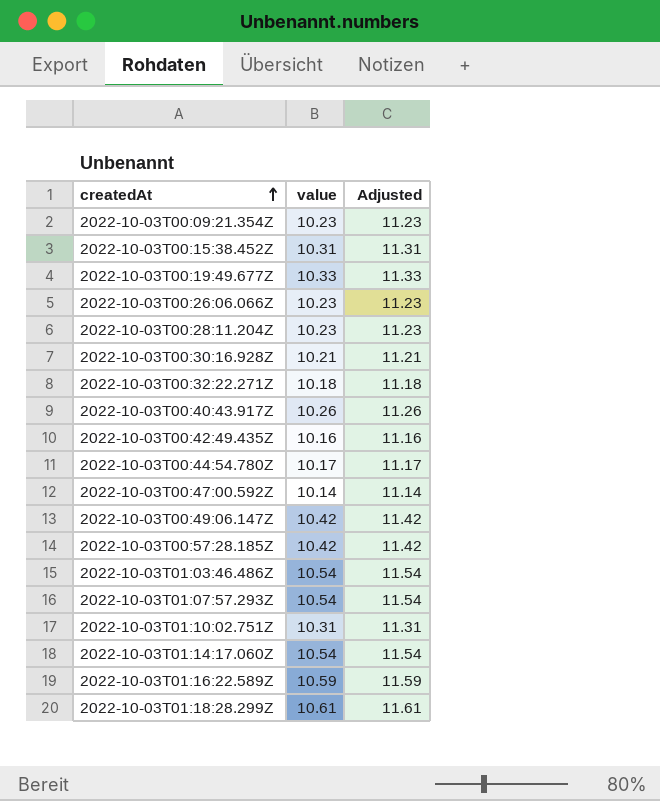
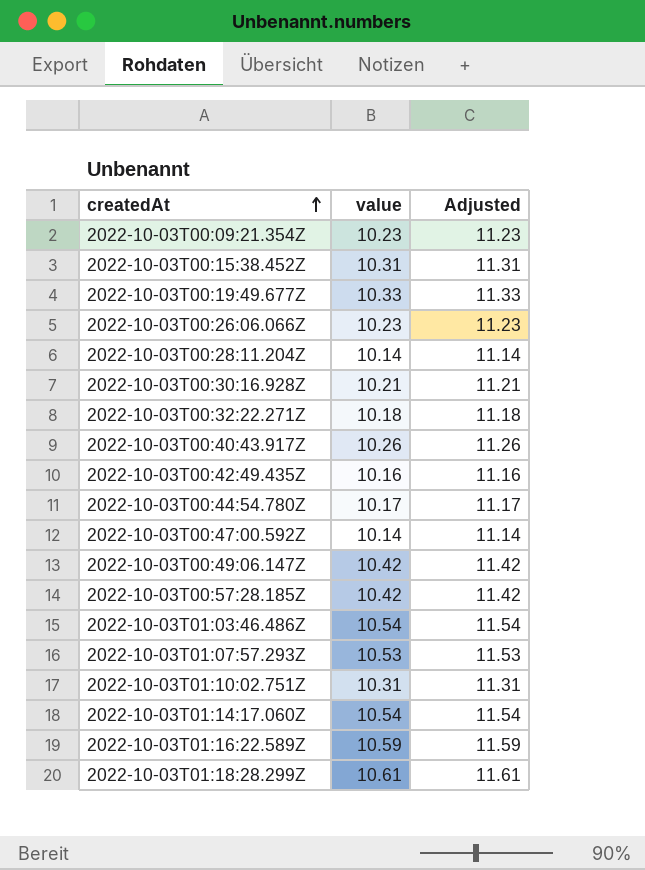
2022-10-03T00:28:11.204Z | value: 10.23 -> 10.14
2022-10-03T00:28:11.204Z | Adjusted: 11.23 -> 11.14
2022-10-03T01:07:57.293Z | value: 10.54 -> 10.53
2022-10-03T01:07:57.293Z | Adjusted: 11.54 -> 11.53

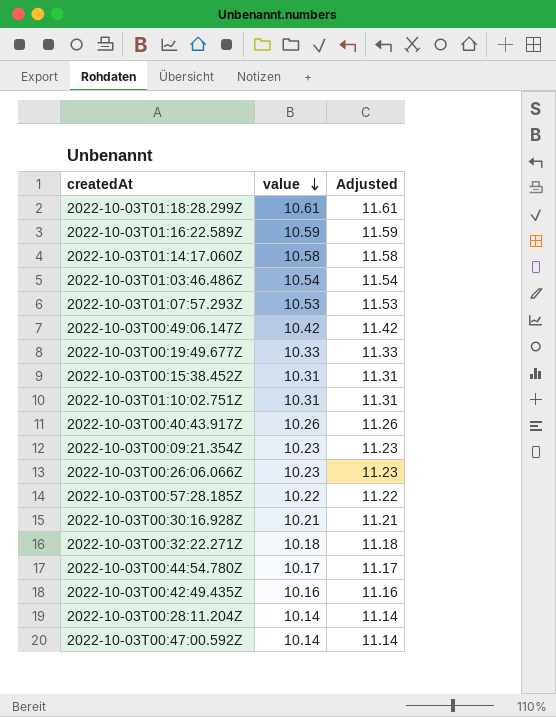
row order: createdAt ascending -> value descending
2022-10-03T01:14:17.060Z | value: 10.54 -> 10.58
2022-10-03T01:14:17.060Z | Adjusted: 11.54 -> 11.58
2022-10-03T00:57:28.185Z | value: 10.42 -> 10.22
2022-10-03T00:57:28.185Z | Adjusted: 11.42 -> 11.22

